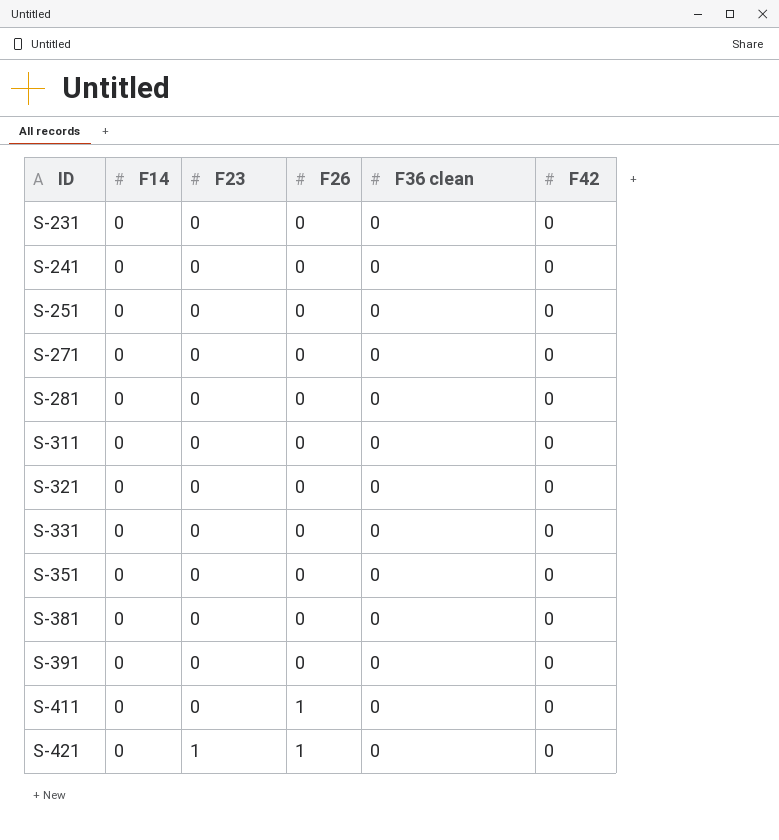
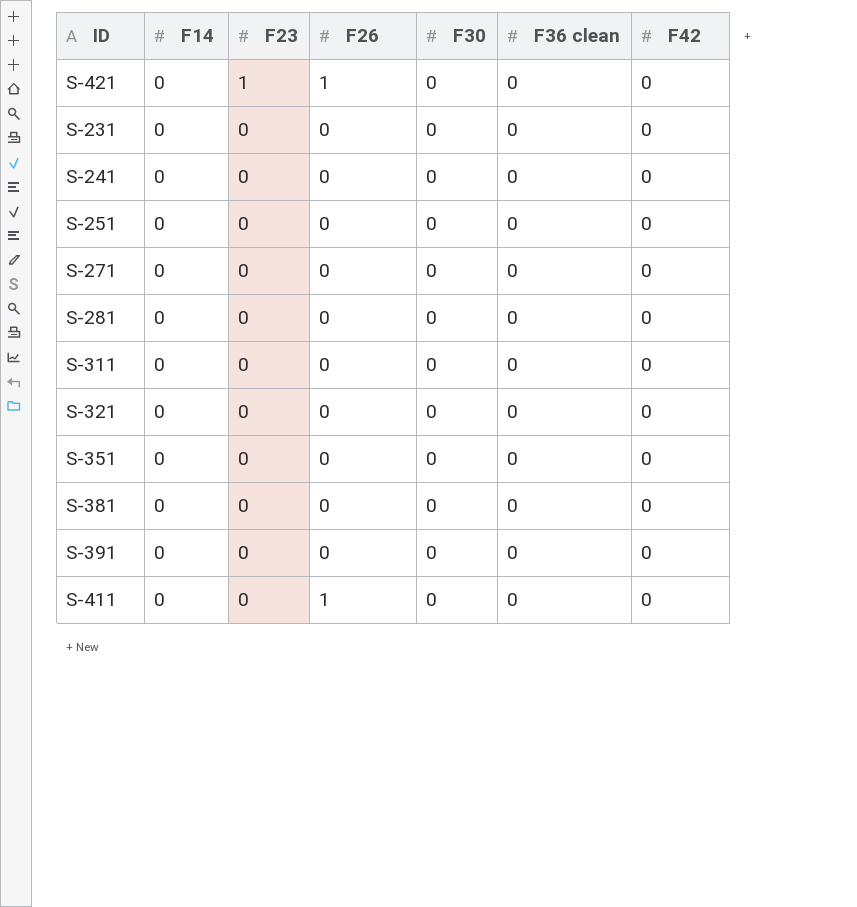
row order: ID ascending -> F23 descending
column F30 | position: none -> 5
row S-331: 0 | 0 | 0 | 0 | 0 -> none

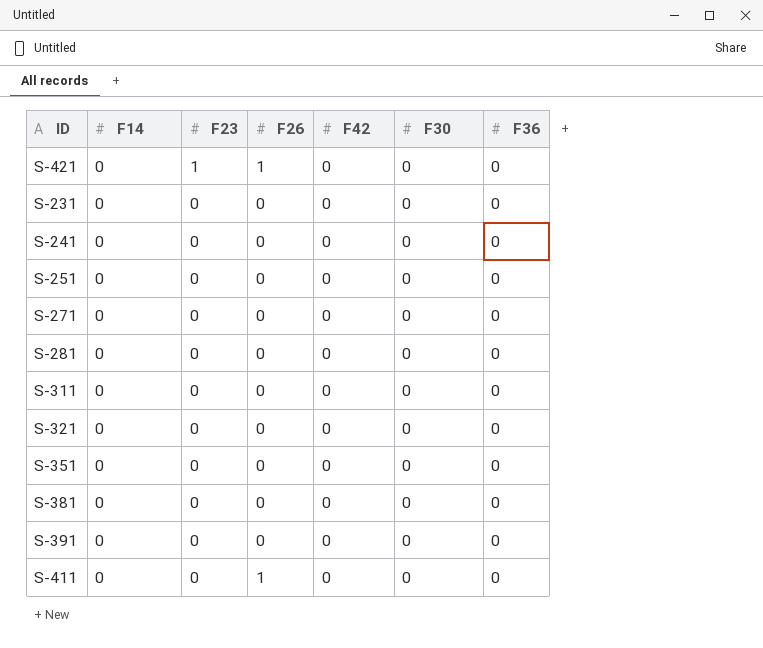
column F42 | position: 7 -> 5
column name: F36 clean -> F36

